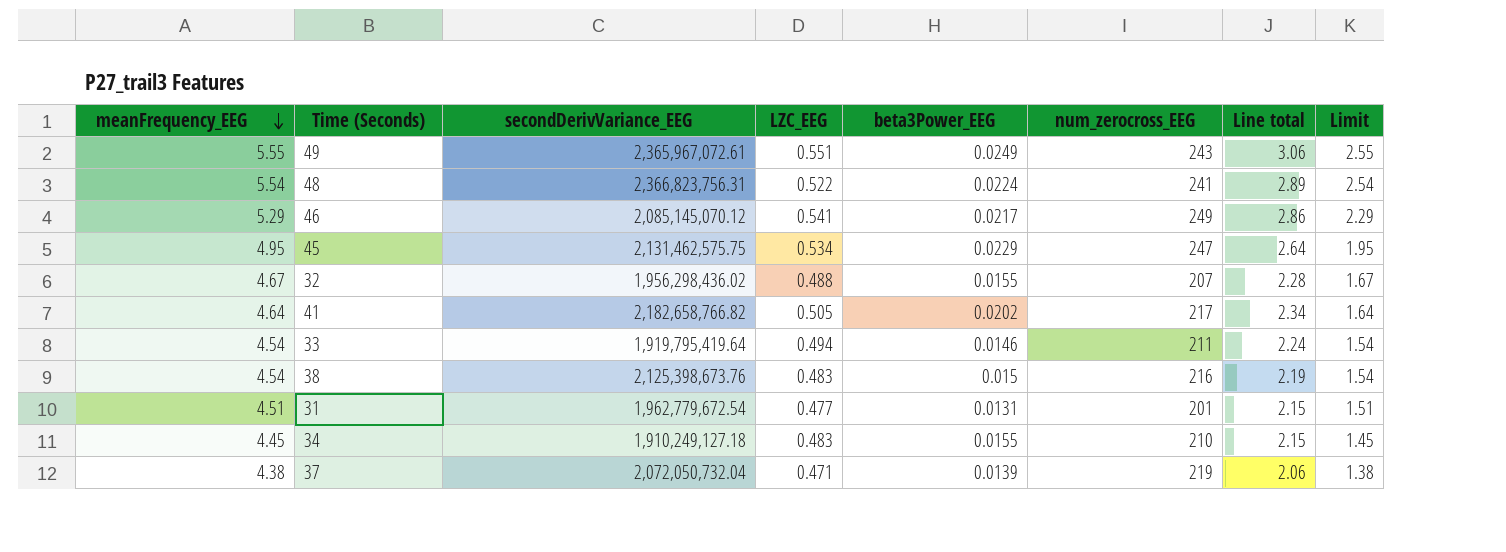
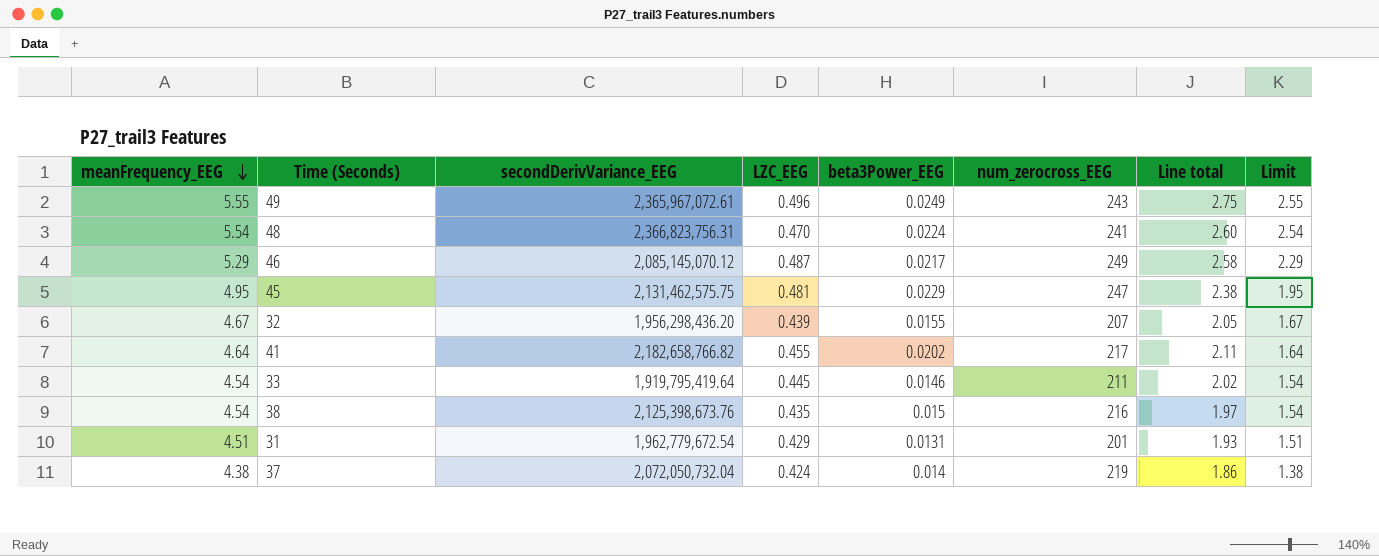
row 34: 4.45 | 1,910,249,127.18 | 0.483 | 0.0155 | 210 | 2.15 | 1.45 -> none
49 | LZC_EEG: 0.551 -> 0.496
49 | Line total: 3.06 -> 2.75
48 | LZC_EEG: 0.522 -> 0.470
48 | Line total: 2.89 -> 2.60
46 | LZC_EEG: 0.541 -> 0.487
46 | Line total: 2.86 -> 2.58
45 | LZC_EEG: 0.534 -> 0.481
45 | Line total: 2.64 -> 2.38
32 | secondDerivVariance_EEG: 1,956,298,436.02 -> 1,956,298,436.20
32 | LZC_EEG: 0.488 -> 0.439
32 | Line total: 2.28 -> 2.05
41 | LZC_EEG: 0.505 -> 0.455
41 | Line total: 2.34 -> 2.11
33 | LZC_EEG: 0.494 -> 0.445
33 | Line total: 2.24 -> 2.02
38 | LZC_EEG: 0.483 -> 0.435
38 | Line total: 2.19 -> 1.97
31 | LZC_EEG: 0.477 -> 0.429
31 | Line total: 2.15 -> 1.93
37 | LZC_EEG: 0.471 -> 0.424
37 | beta3Power_EEG: 0.0139 -> 0.014
37 | Line total: 2.06 -> 1.86

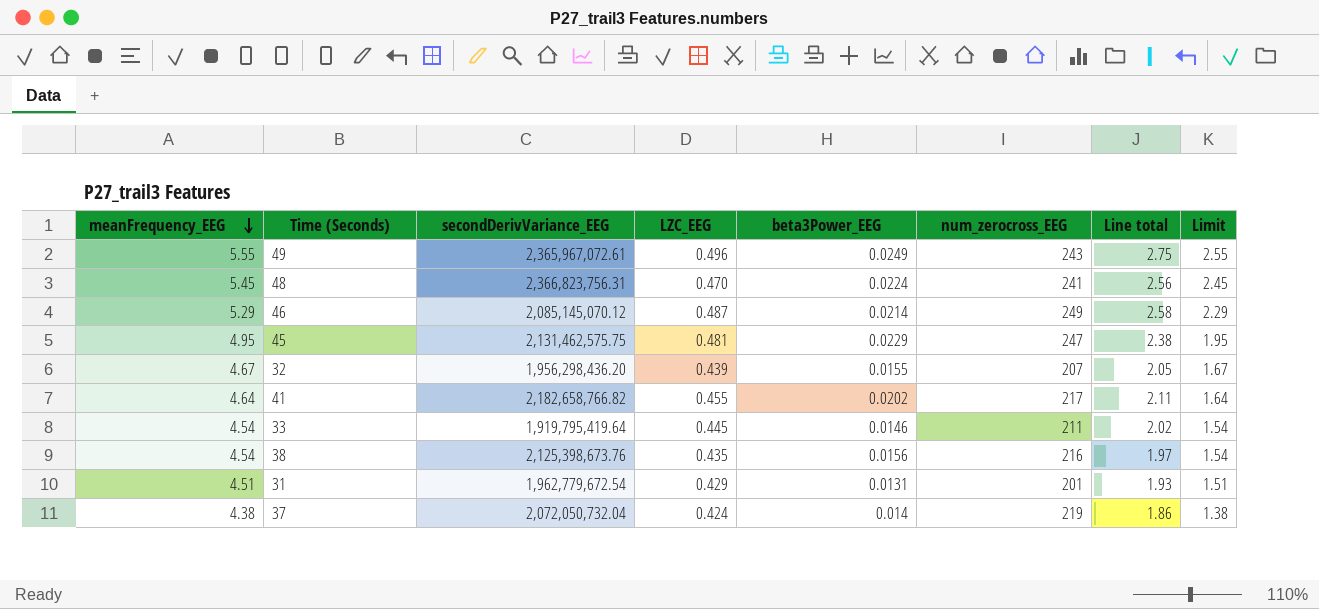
48 | meanFrequency_EEG: 5.54 -> 5.45
48 | Line total: 2.60 -> 2.56
48 | Limit: 2.54 -> 2.45
46 | beta3Power_EEG: 0.0217 -> 0.0214
38 | beta3Power_EEG: 0.015 -> 0.0156

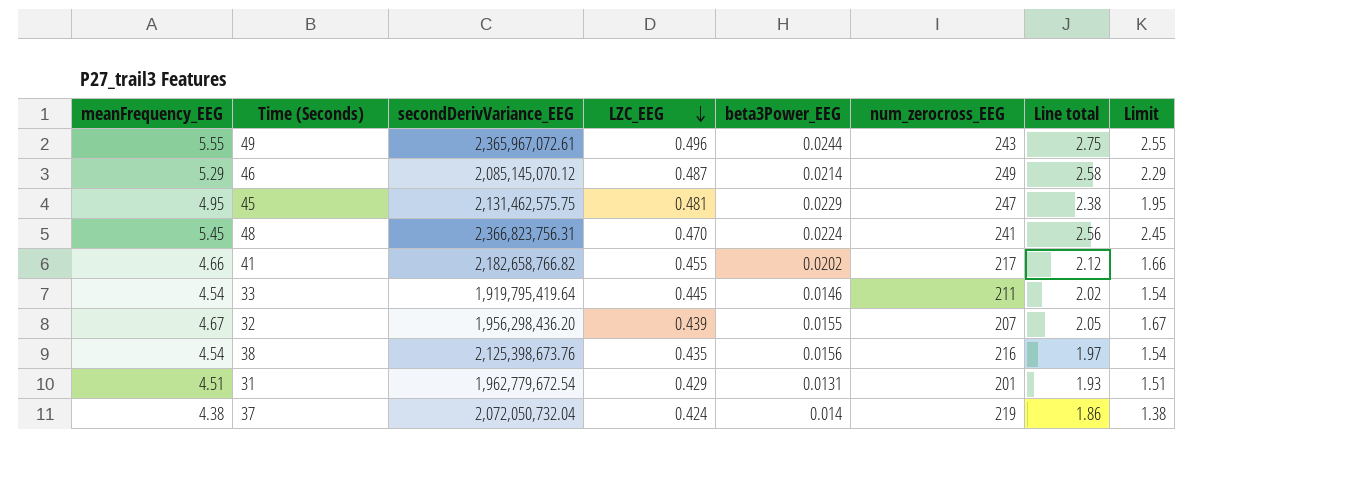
row order: meanFrequency_EEG descending -> LZC_EEG descending
49 | beta3Power_EEG: 0.0249 -> 0.0244
41 | meanFrequency_EEG: 4.64 -> 4.66
41 | Line total: 2.11 -> 2.12
41 | Limit: 1.64 -> 1.66

